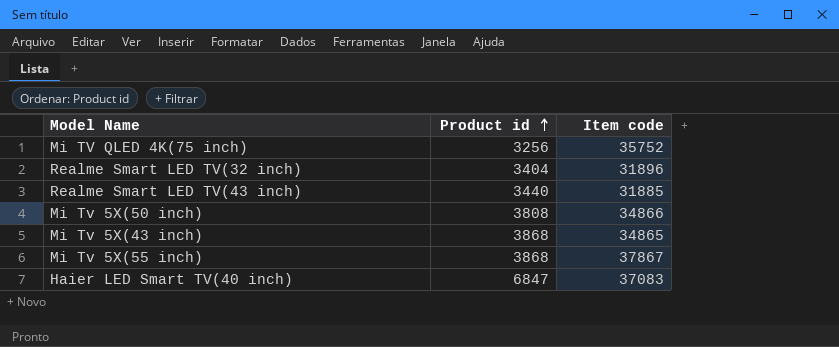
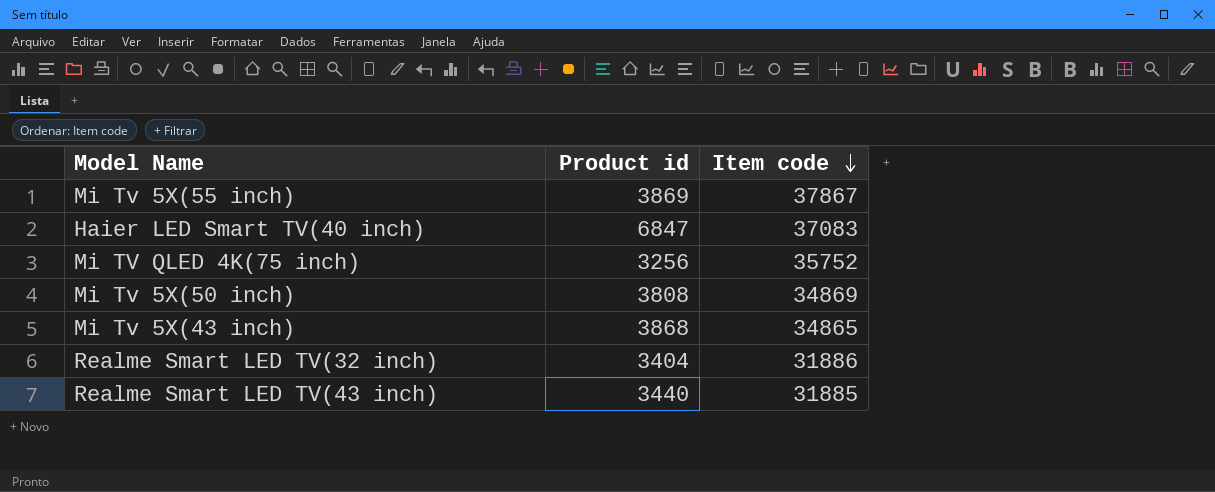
row order: Product id ascending -> Item code descending
Mi Tv 5X(55 inch) | Product id: 3868 -> 3869
Mi Tv 5X(50 inch) | Item code: 34866 -> 34869
Realme Smart LED TV(32 inch) | Item code: 31896 -> 31886

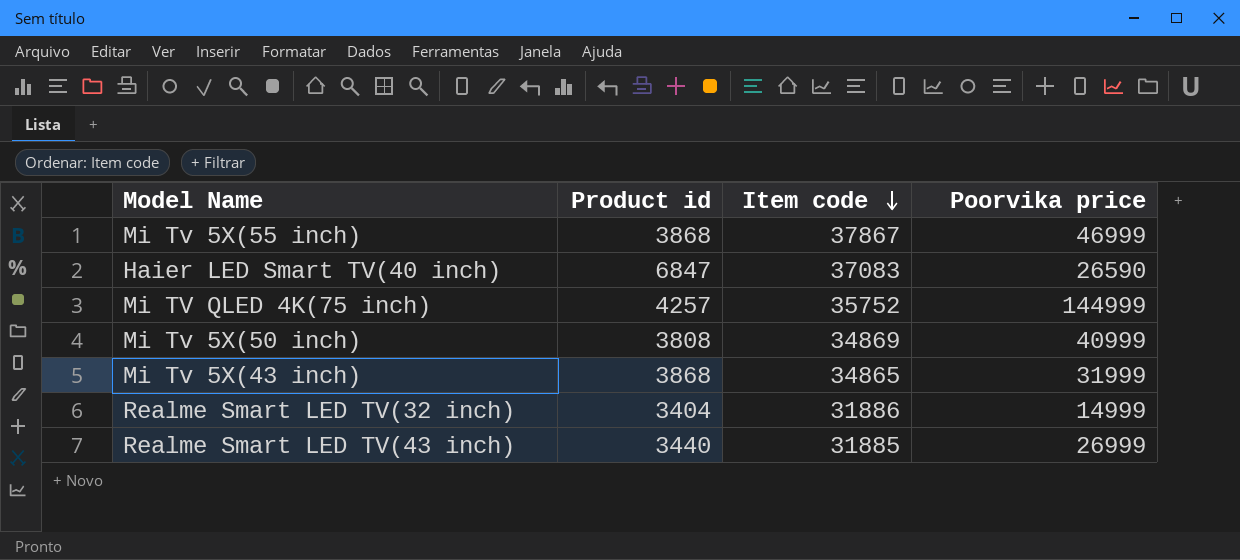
column Poorvika price | position: none -> 4
Mi Tv 5X(55 inch) | Product id: 3869 -> 3868
Mi TV QLED 4K(75 inch) | Product id: 3256 -> 4257

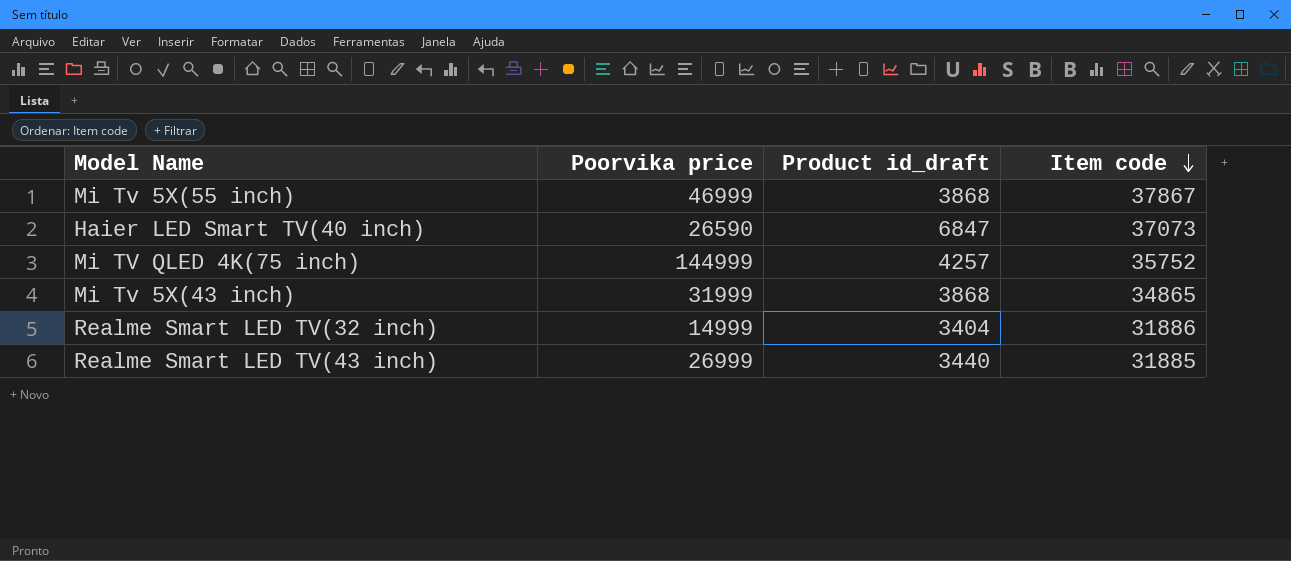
column Poorvika price | position: 4 -> 2
column name: Product id -> Product id_draft
row Mi Tv 5X(50 inch): 3808 | 34869 | 40999 -> none
Haier LED Smart TV(40 inch) | Item code: 37083 -> 37073

